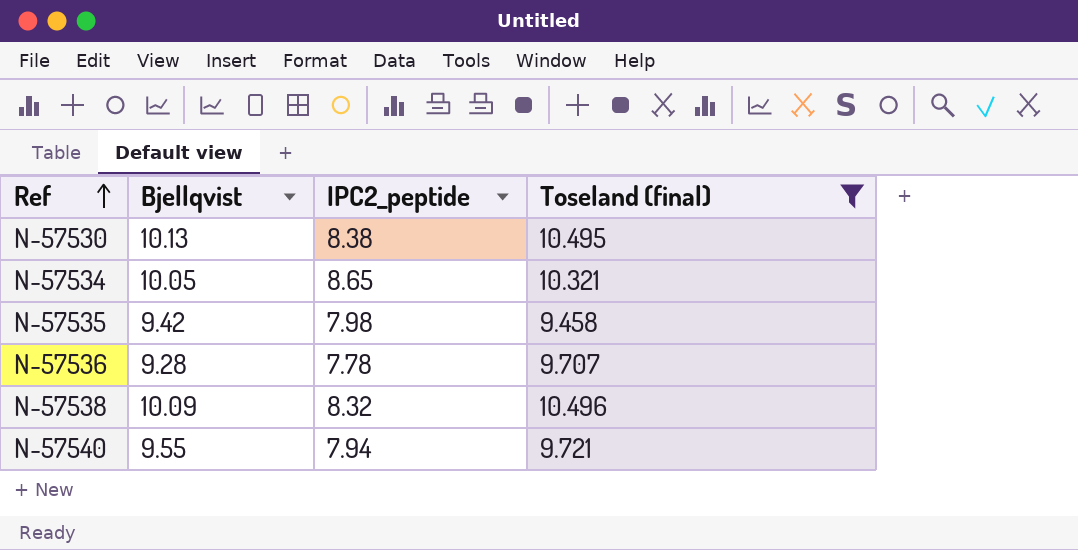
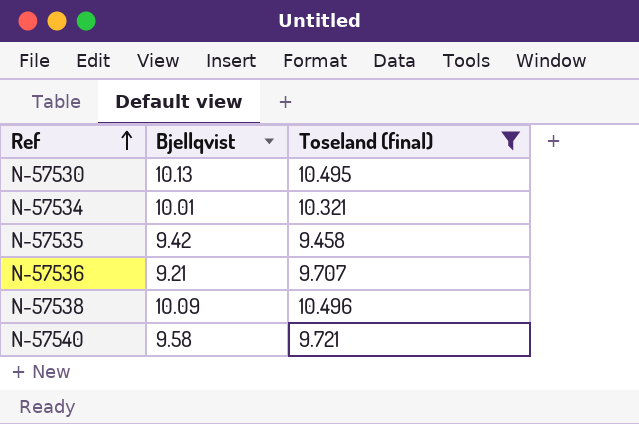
column IPC2_peptide | position: 3 -> none
N-57534 | Bjellqvist: 10.05 -> 10.01
N-57536 | Bjellqvist: 9.28 -> 9.21
N-57540 | Bjellqvist: 9.55 -> 9.58

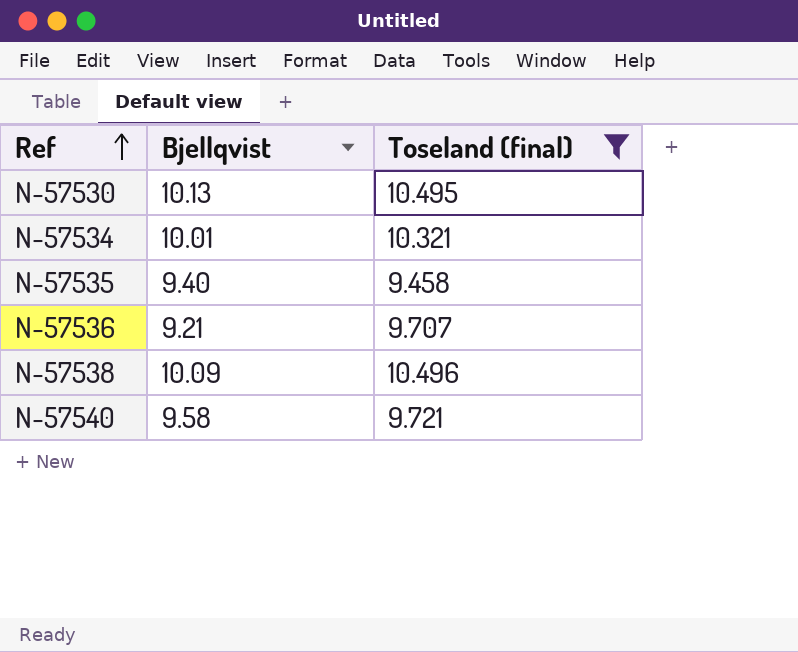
N-57535 | Bjellqvist: 9.42 -> 9.40

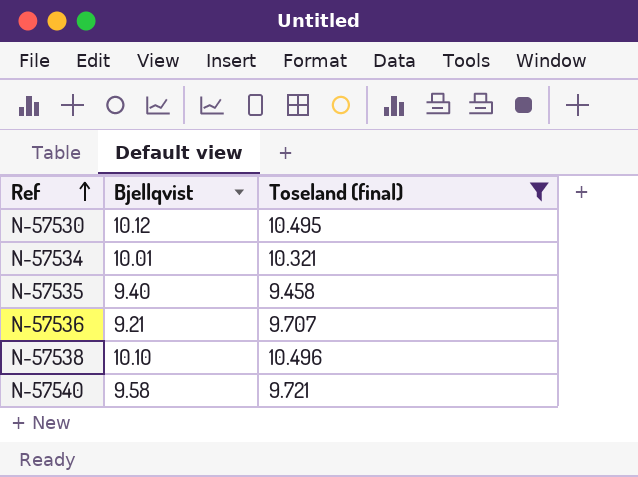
N-57530 | Bjellqvist: 10.13 -> 10.12
N-57538 | Bjellqvist: 10.09 -> 10.10

